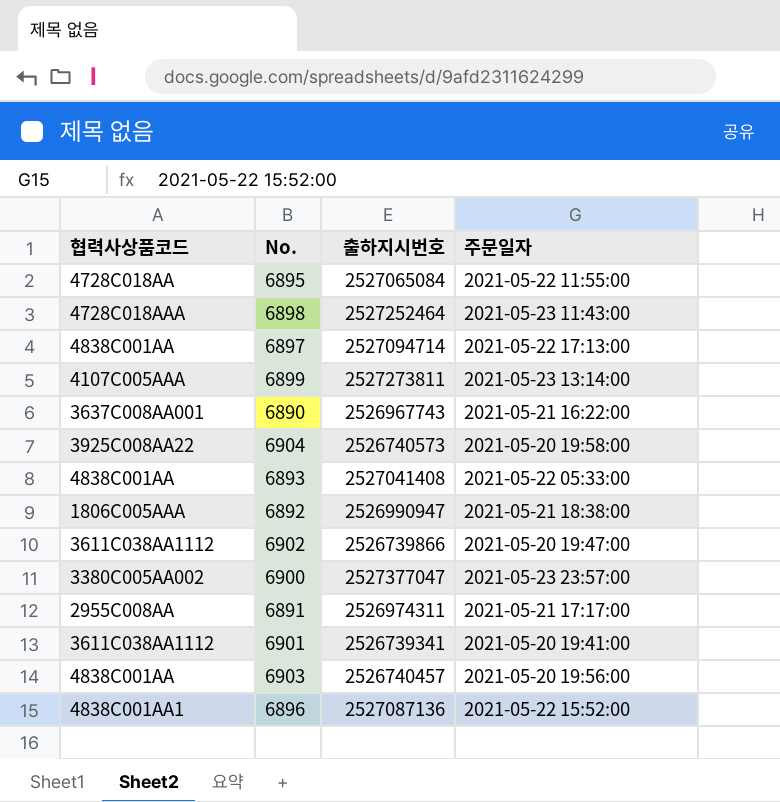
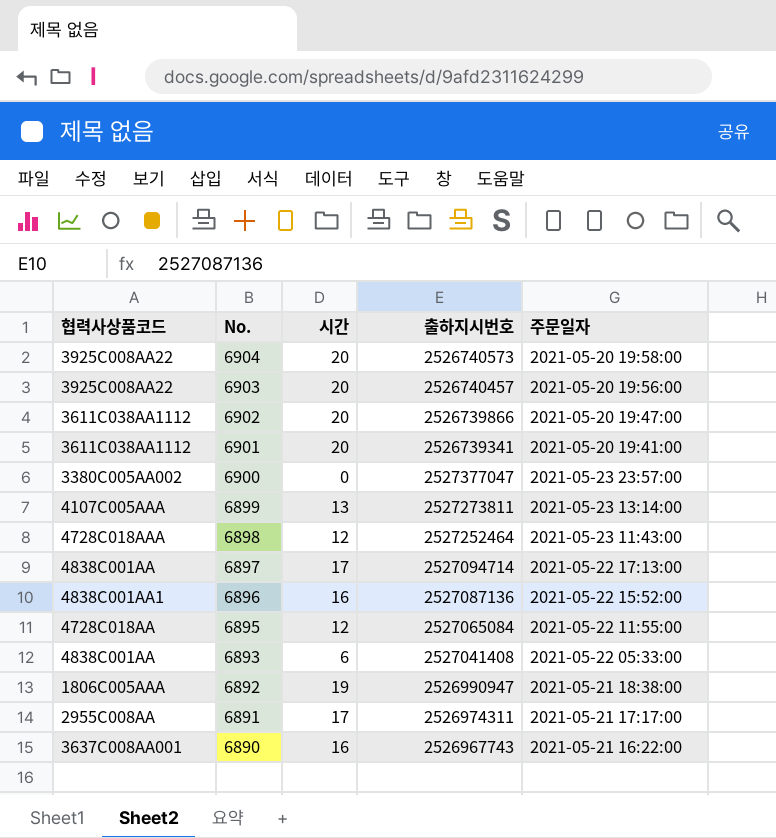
row order: none -> No. descending
column 시간 | position: none -> 3
6903 | 협력사상품코드: 4838C001AA -> 3925C008AA22

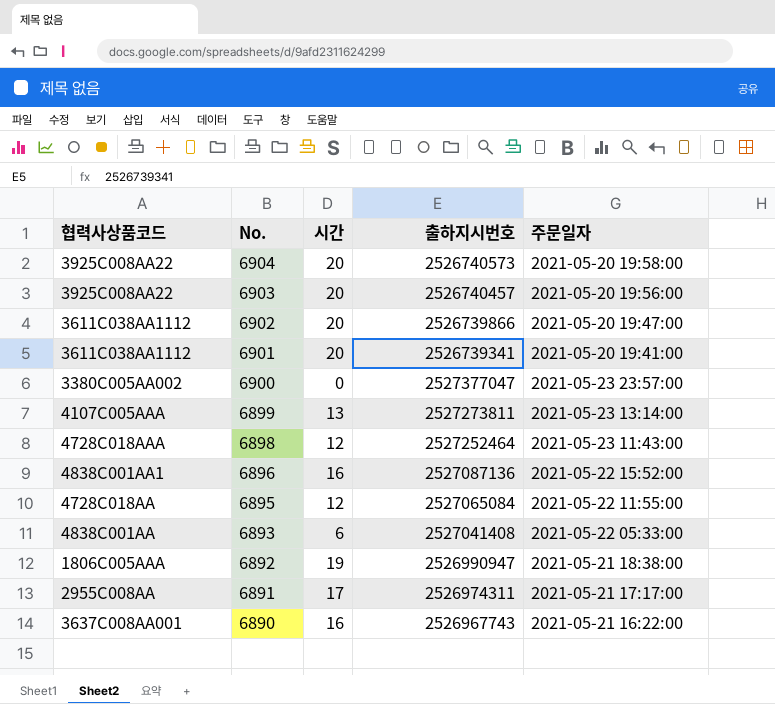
row 6897: 4838C001AA | 17 | 2527094714 | 2021-05-22 17:13:00 -> none

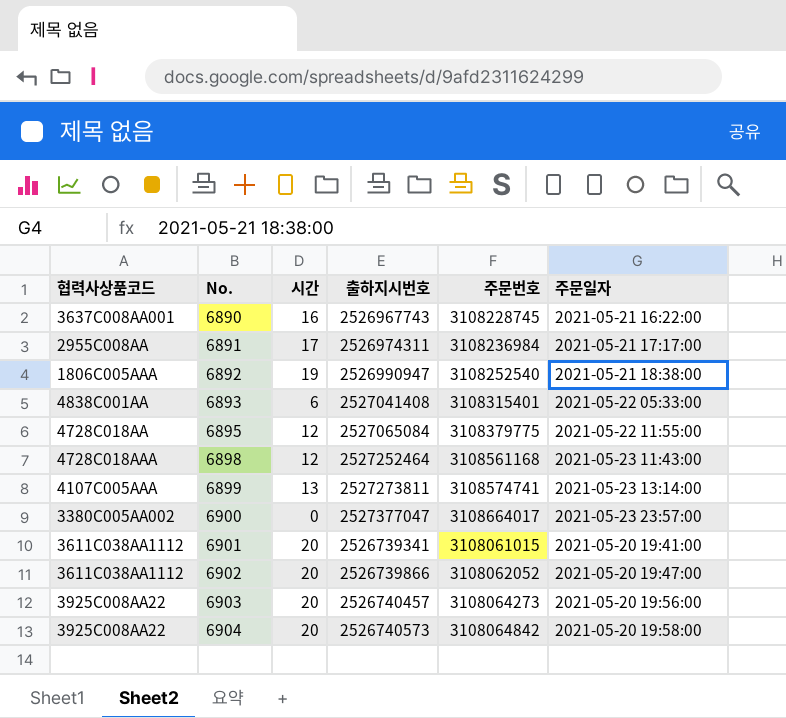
row order: No. descending -> No. ascending
column 주문번호 | position: none -> 5
row 6896: 4838C001AA1 | 16 | 2527087136 | 2021-05-22 15:52:00 -> none

